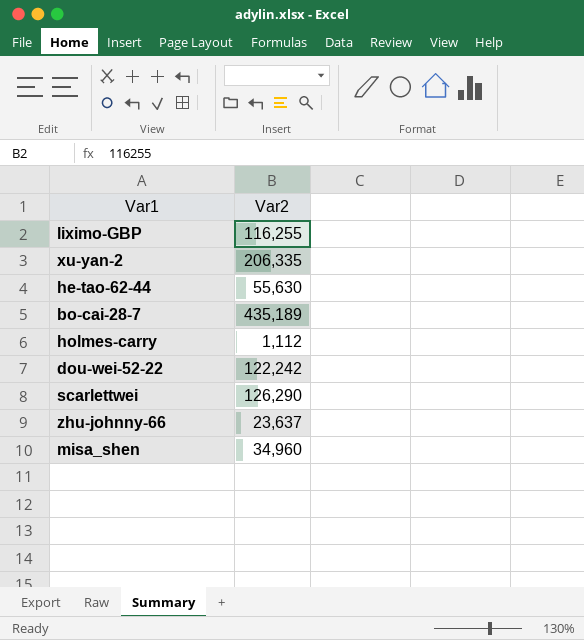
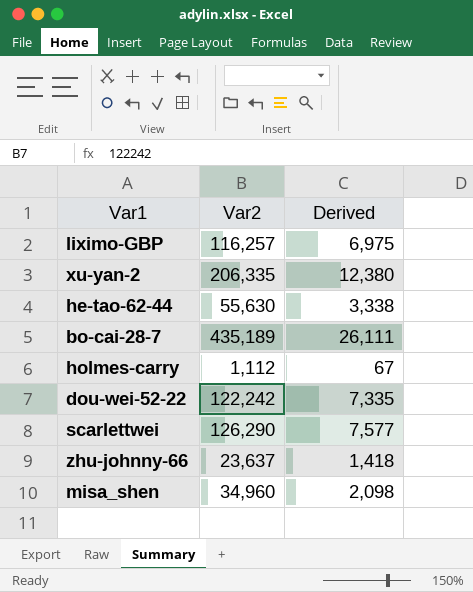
column Derived | formula: none -> [Var2] * 0.06
liximo-GBP | Var2: 116,255 -> 116,257

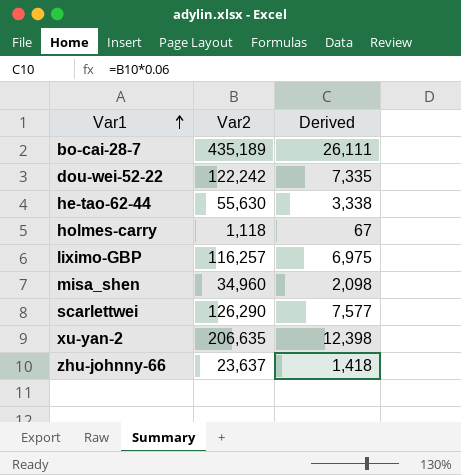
row order: none -> Var1 ascending
holmes-carry | Var2: 1,112 -> 1,118
xu-yan-2 | Var2: 206,335 -> 206,635
xu-yan-2 | Derived: 12,380 -> 12,398

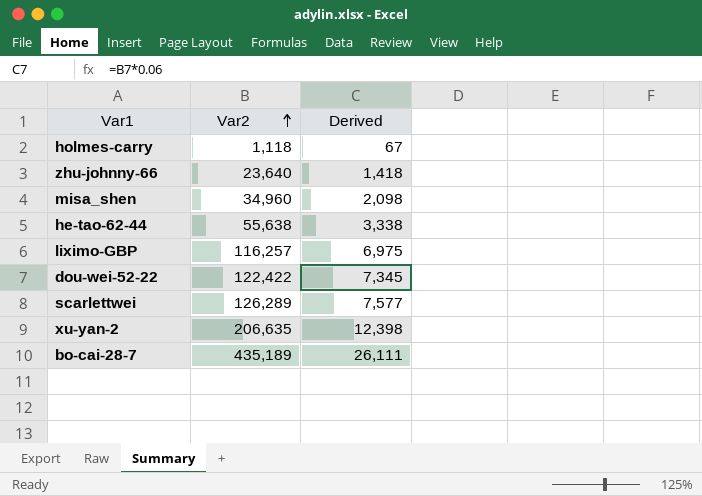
row order: Var1 ascending -> Var2 ascending
zhu-johnny-66 | Var2: 23,637 -> 23,640
he-tao-62-44 | Var2: 55,630 -> 55,638
dou-wei-52-22 | Var2: 122,242 -> 122,422
dou-wei-52-22 | Derived: 7,335 -> 7,345
scarlettwei | Var2: 126,290 -> 126,289

